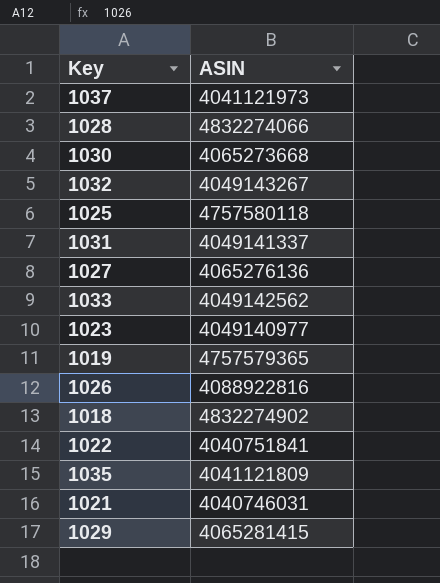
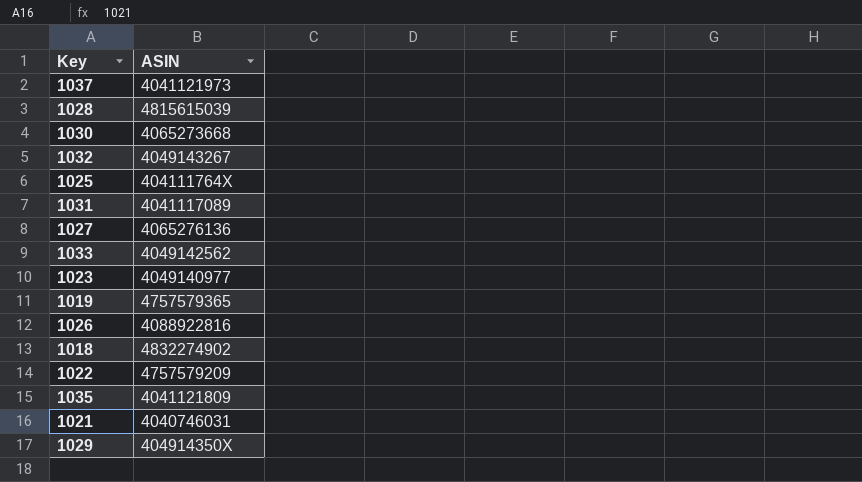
1028 | ASIN: 4832274066 -> 4815615039
1025 | ASIN: 4757580118 -> 404111764X
1031 | ASIN: 4049141337 -> 4041117089
1022 | ASIN: 4040751841 -> 4757579209
1029 | ASIN: 4065281415 -> 404914350X

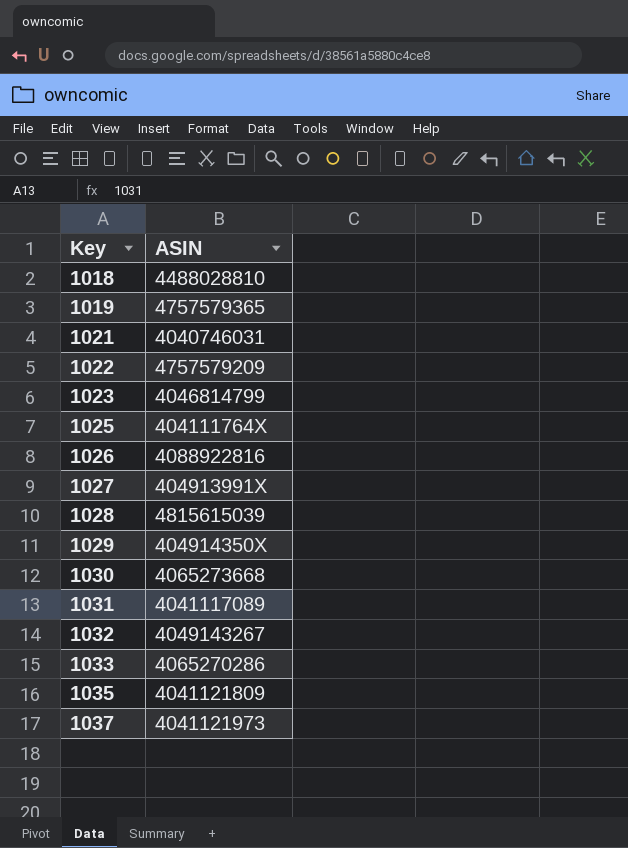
row order: none -> Key ascending
1018 | ASIN: 4832274902 -> 4488028810
1023 | ASIN: 4049140977 -> 4046814799
1027 | ASIN: 4065276136 -> 404913991X
1033 | ASIN: 4049142562 -> 4065270286

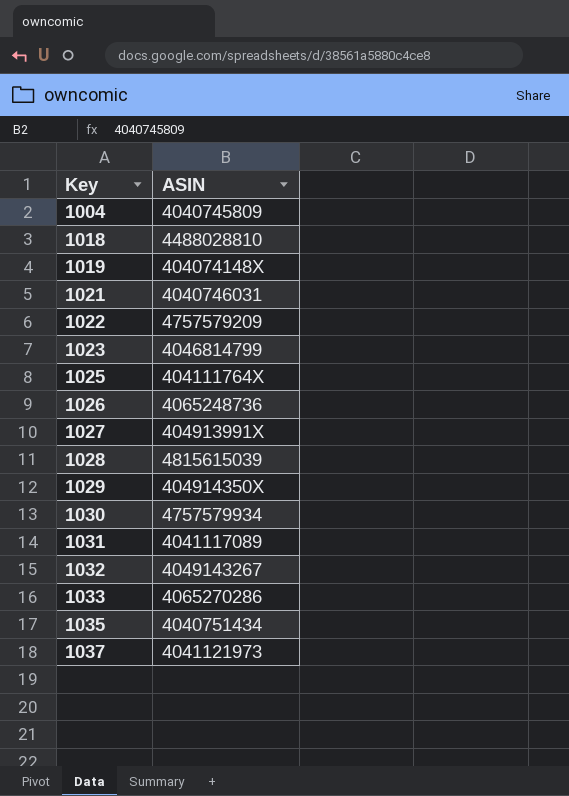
row 1004: none -> 4040745809
1019 | ASIN: 4757579365 -> 404074148X
1026 | ASIN: 4088922816 -> 4065248736
1030 | ASIN: 4065273668 -> 4757579934
1035 | ASIN: 4041121809 -> 4040751434

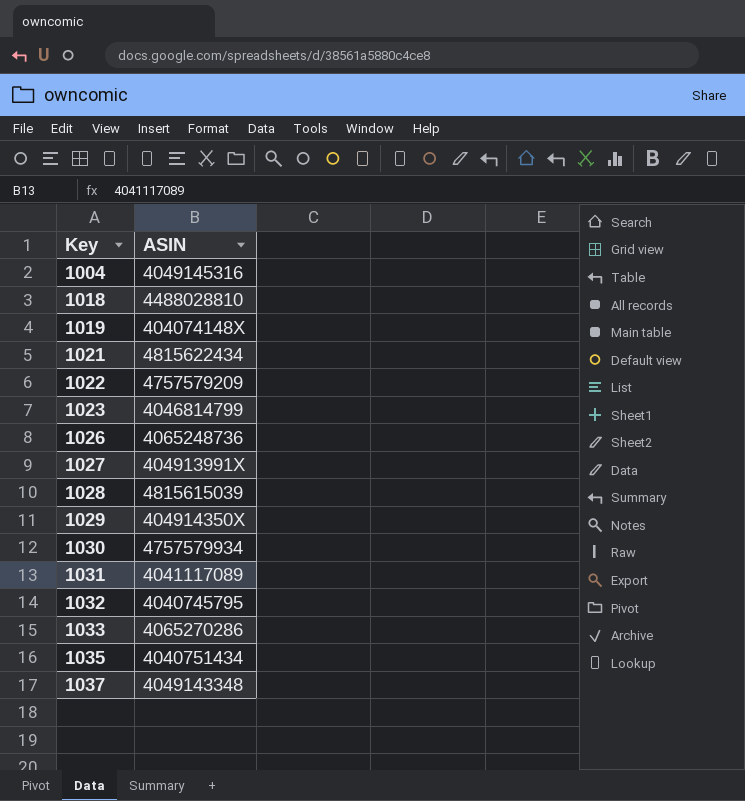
row 1025: 404111764X -> none
1004 | ASIN: 4040745809 -> 4049145316
1021 | ASIN: 4040746031 -> 4815622434
1032 | ASIN: 4049143267 -> 4040745795
1037 | ASIN: 4041121973 -> 4049143348

